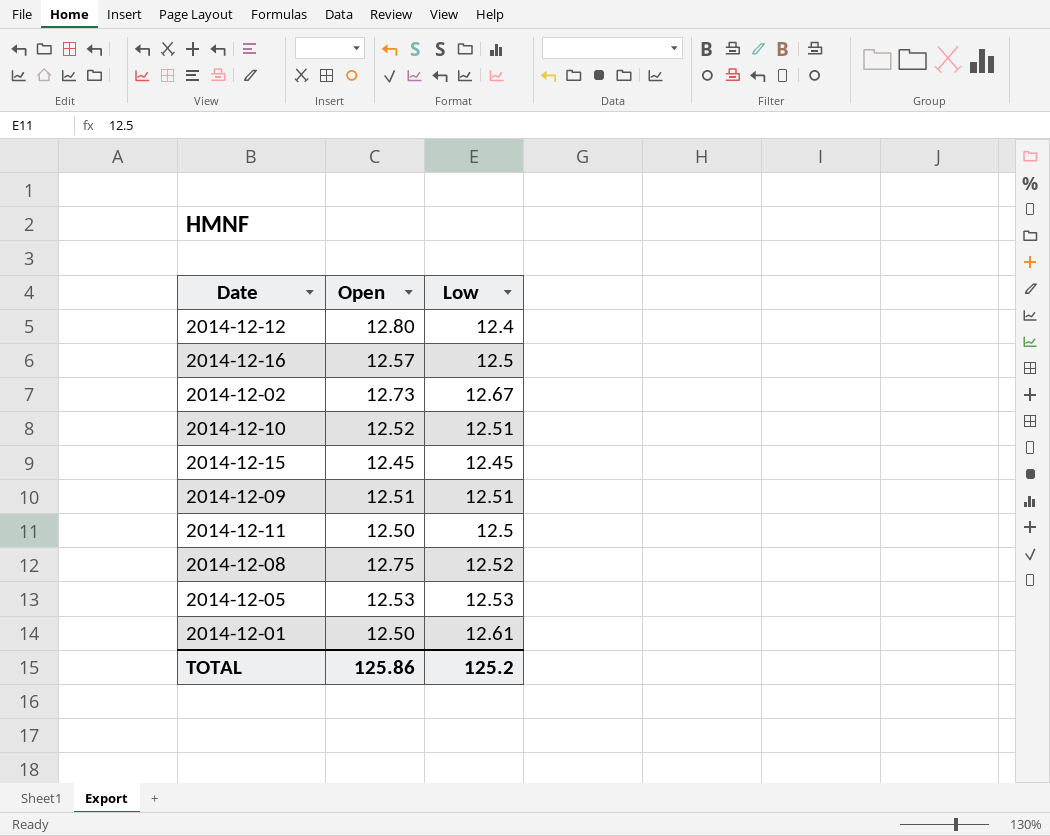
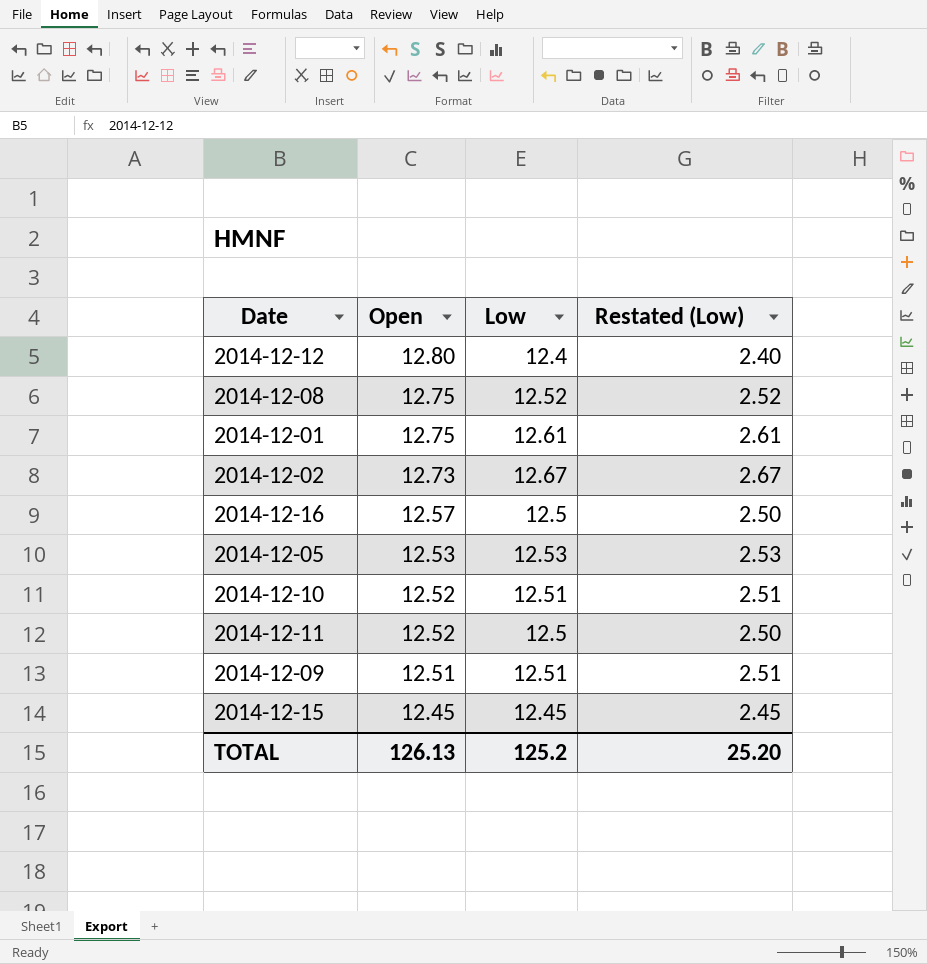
row order: none -> Open descending
column Restated (Low) | formula: none -> [Low] - 10
2014-12-01 | Open: 12.50 -> 12.75
2014-12-11 | Open: 12.50 -> 12.52
TOTAL | Open: 125.86 -> 126.13

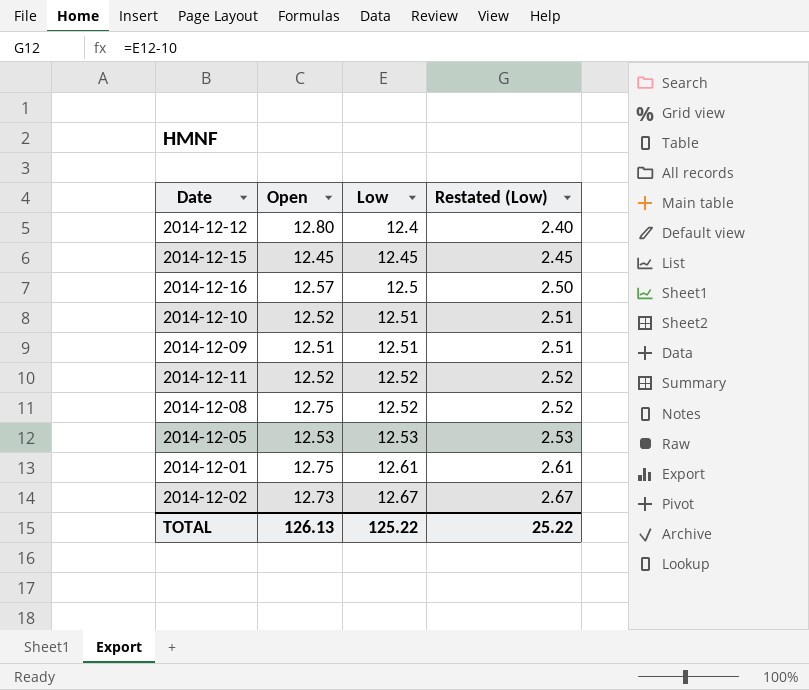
row order: Open descending -> Low ascending
2014-12-11 | Low: 12.5 -> 12.52
2014-12-11 | Restated (Low): 2.50 -> 2.52
TOTAL | Low: 125.2 -> 125.22
TOTAL | Restated (Low): 25.20 -> 25.22

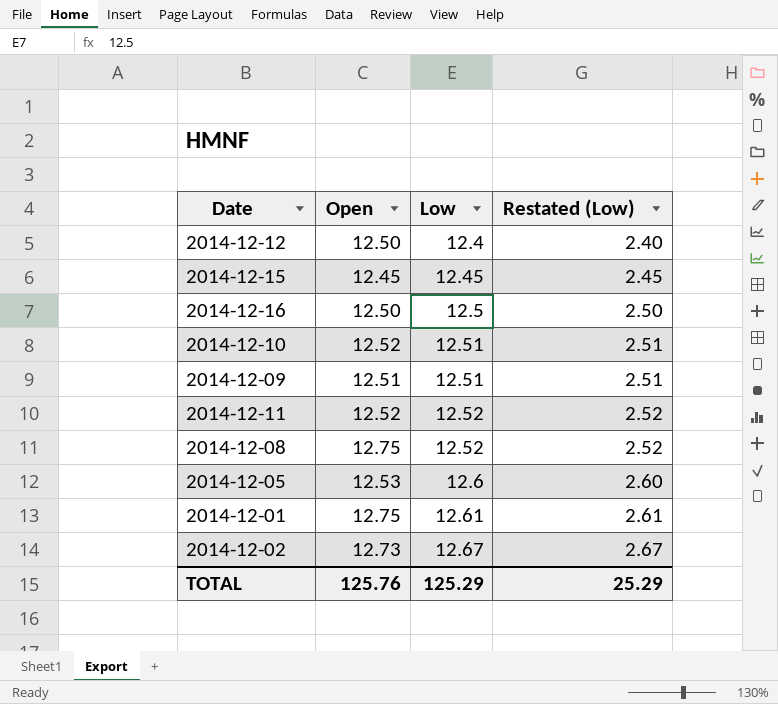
2014-12-12 | Open: 12.80 -> 12.50
2014-12-16 | Open: 12.57 -> 12.50
2014-12-05 | Low: 12.53 -> 12.6
2014-12-05 | Restated (Low): 2.53 -> 2.60
TOTAL | Open: 126.13 -> 125.76
TOTAL | Low: 125.22 -> 125.29
TOTAL | Restated (Low): 25.22 -> 25.29

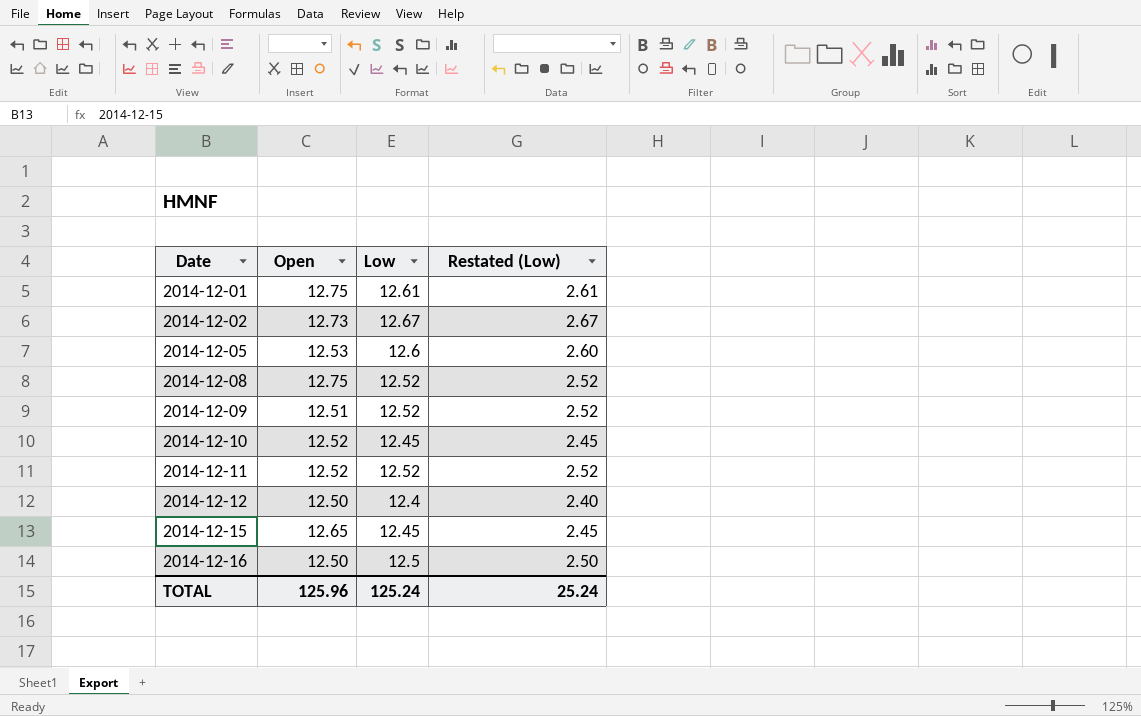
row order: Low ascending -> Date ascending
2014-12-09 | Low: 12.51 -> 12.52
2014-12-09 | Restated (Low): 2.51 -> 2.52
2014-12-10 | Low: 12.51 -> 12.45
2014-12-10 | Restated (Low): 2.51 -> 2.45
2014-12-15 | Open: 12.45 -> 12.65
TOTAL | Open: 125.76 -> 125.96
TOTAL | Low: 125.29 -> 125.24
TOTAL | Restated (Low): 25.29 -> 25.24

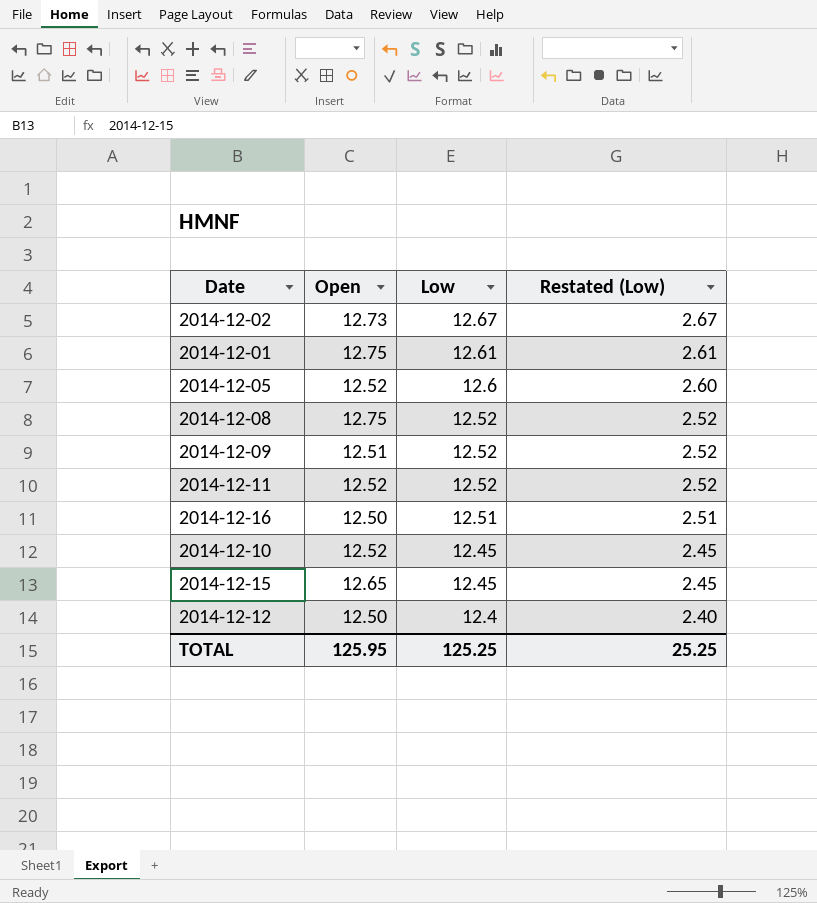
row order: Date ascending -> Low descending
2014-12-05 | Open: 12.53 -> 12.52
2014-12-16 | Low: 12.5 -> 12.51
2014-12-16 | Restated (Low): 2.50 -> 2.51
TOTAL | Open: 125.96 -> 125.95
TOTAL | Low: 125.24 -> 125.25
TOTAL | Restated (Low): 25.24 -> 25.25

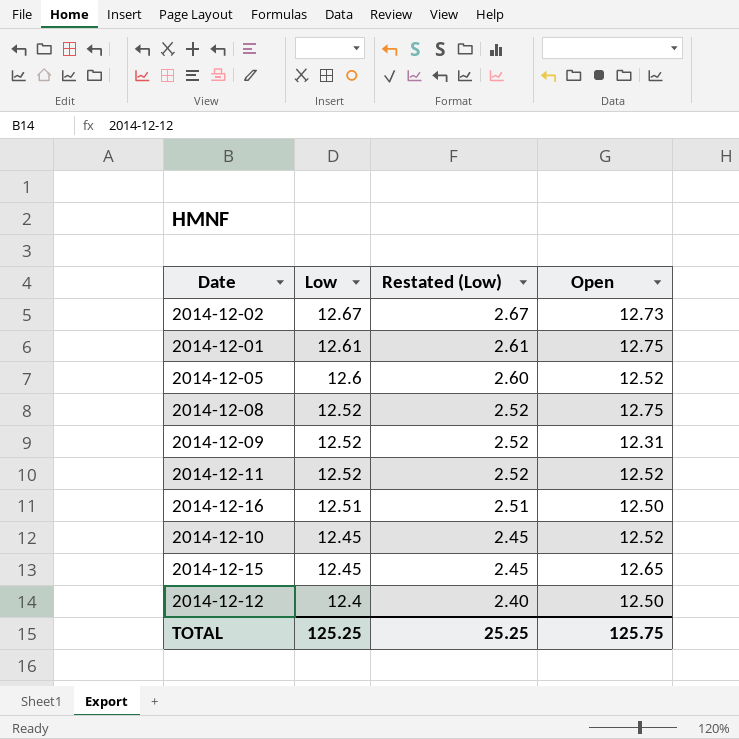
column Open | position: 2 -> 4
2014-12-09 | Open: 12.51 -> 12.31
TOTAL | Open: 125.95 -> 125.75

